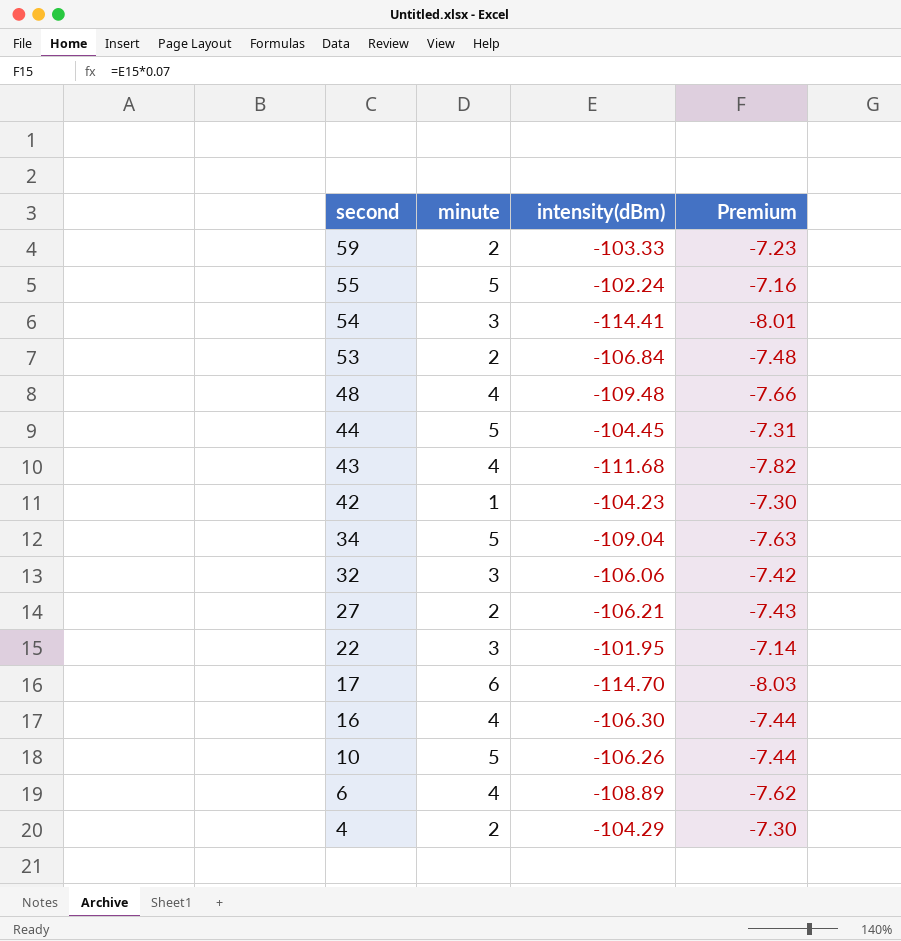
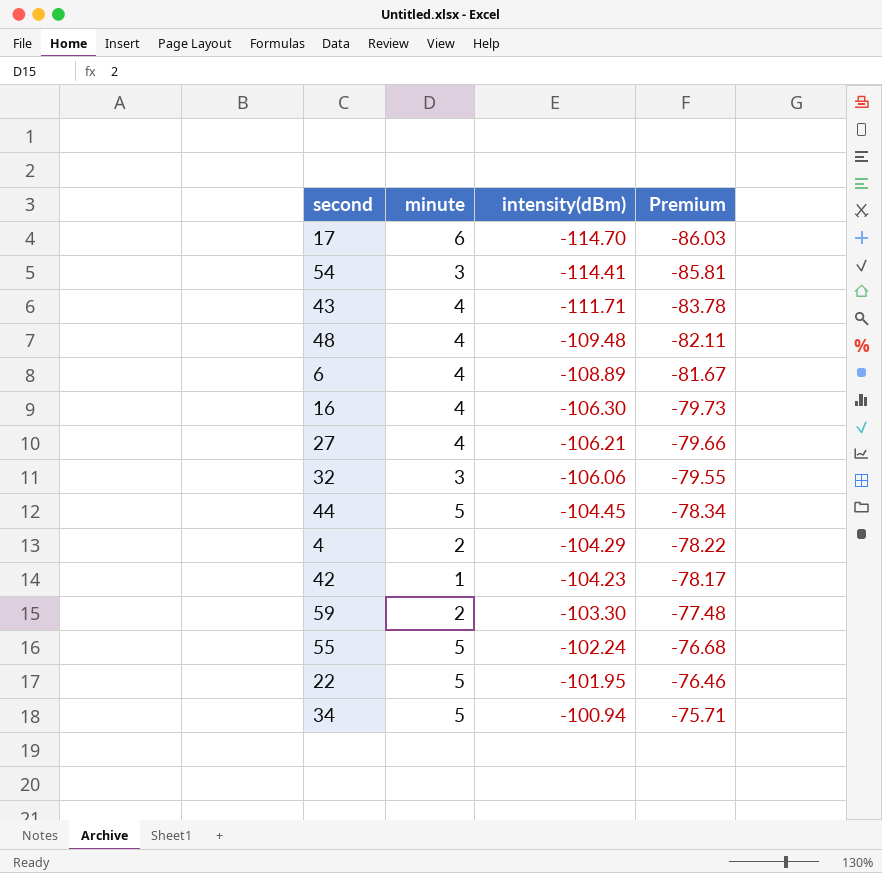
row order: second descending -> intensity(dBm) ascending
column Premium | formula: [intensity(dBm)] * 0.07 -> [intensity(dBm)] * 0.75
row 53: 2 | -106.84 | -7.48 -> none
row 10: 5 | -106.26 | -7.44 -> none
43 | intensity(dBm): -111.68 -> -111.71
27 | minute: 2 -> 4
59 | intensity(dBm): -103.33 -> -103.30
22 | minute: 3 -> 5
34 | intensity(dBm): -109.04 -> -100.94

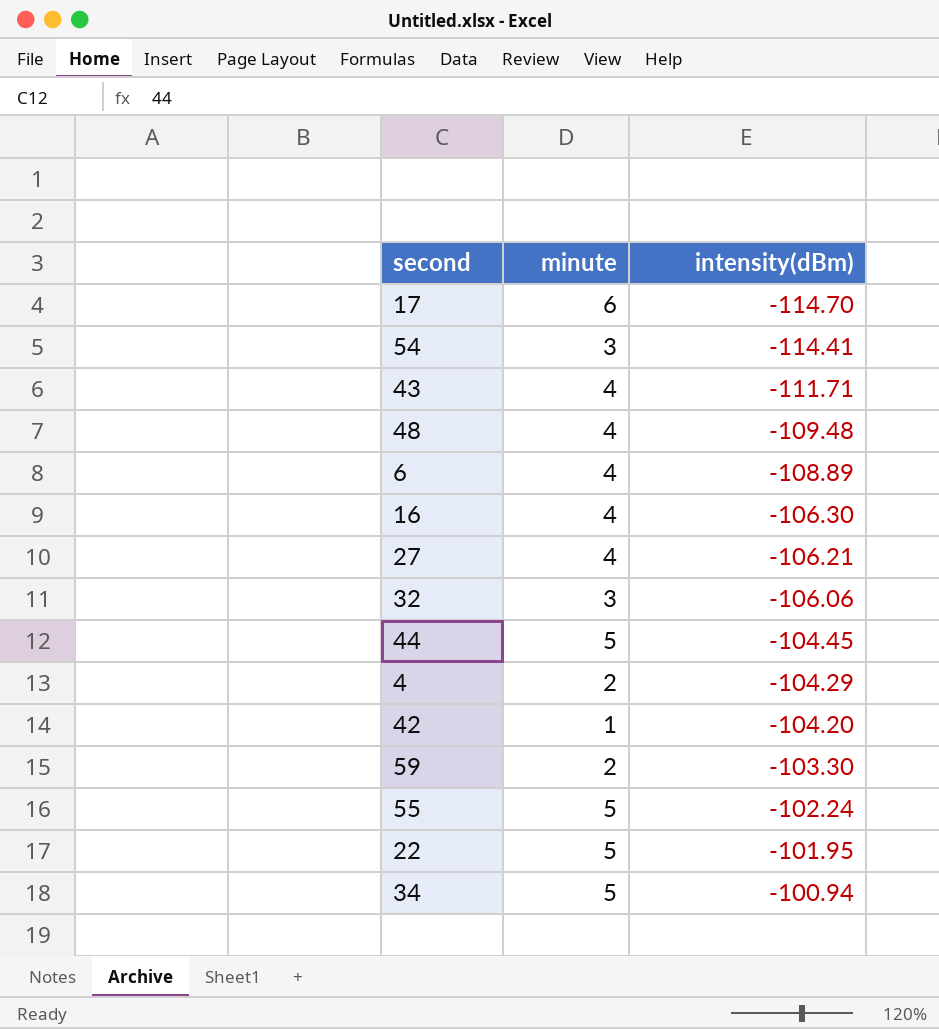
column Premium | formula: [intensity(dBm)] * 0.75 -> none
42 | intensity(dBm): -104.23 -> -104.20

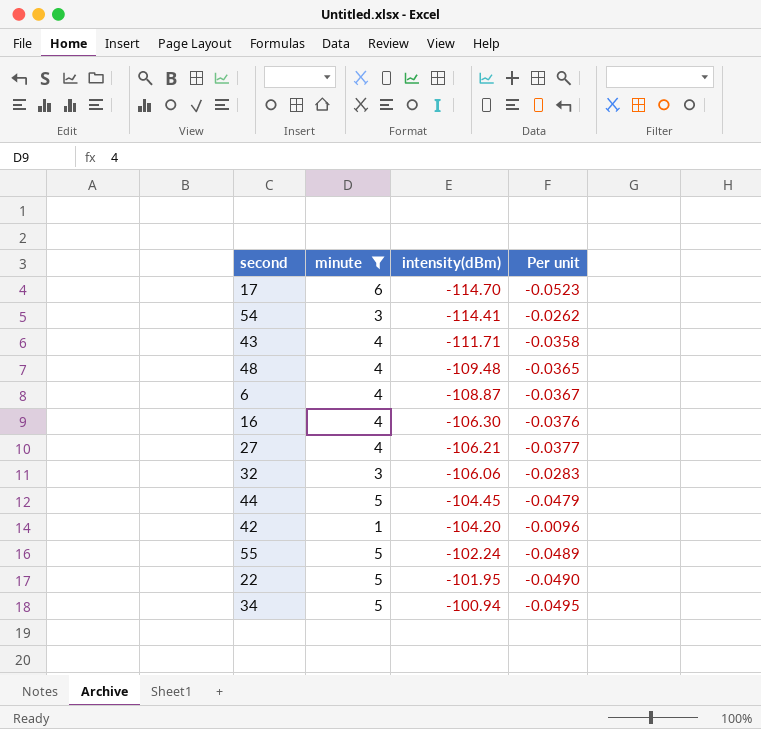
filter: none -> minute != 2
column Per unit | formula: none -> [minute] / [intensity(dBm)]
6 | intensity(dBm): -108.89 -> -108.87

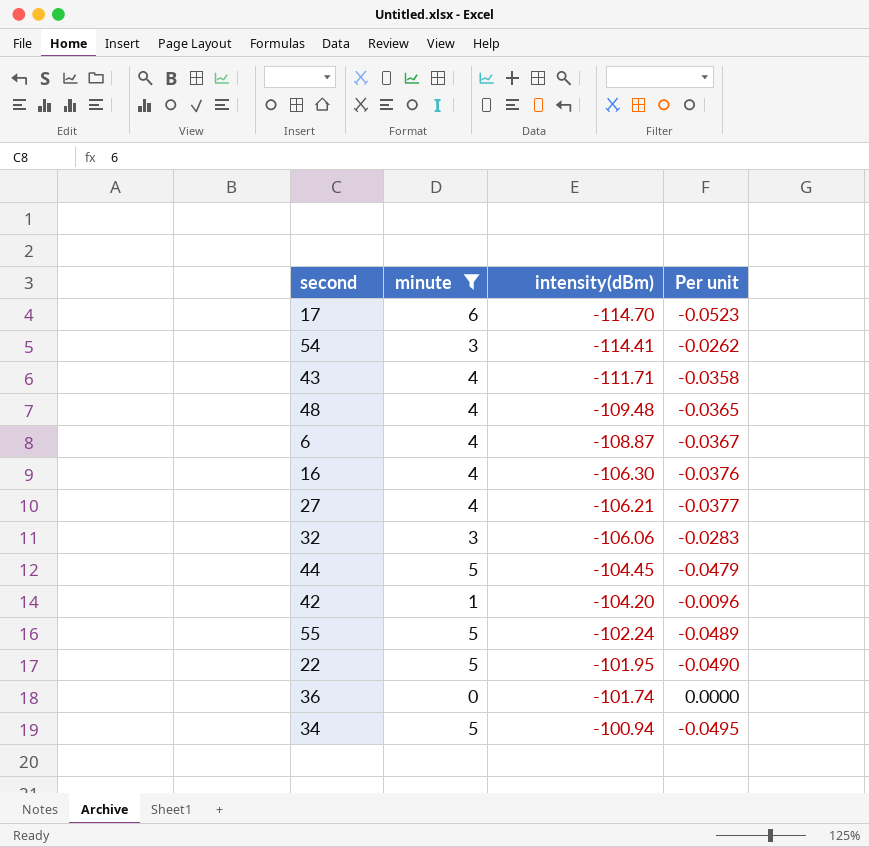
row 36: none -> 0 | -101.74 | 0.0000

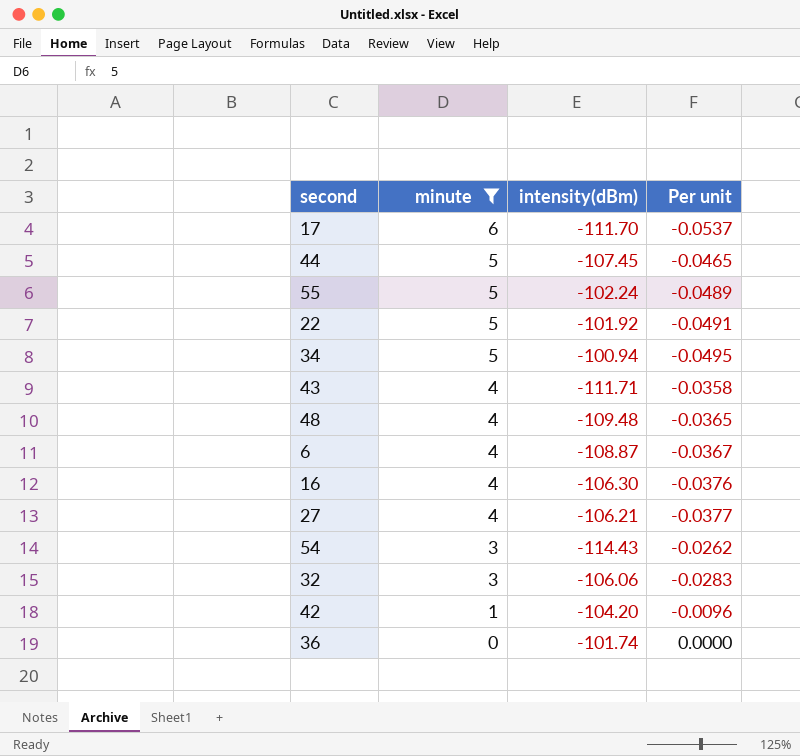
row order: intensity(dBm) ascending -> minute descending
17 | intensity(dBm): -114.70 -> -111.70
17 | Per unit: -0.0523 -> -0.0537
44 | intensity(dBm): -104.45 -> -107.45
44 | Per unit: -0.0479 -> -0.0465
22 | intensity(dBm): -101.95 -> -101.92
22 | Per unit: -0.0490 -> -0.0491
54 | intensity(dBm): -114.41 -> -114.43

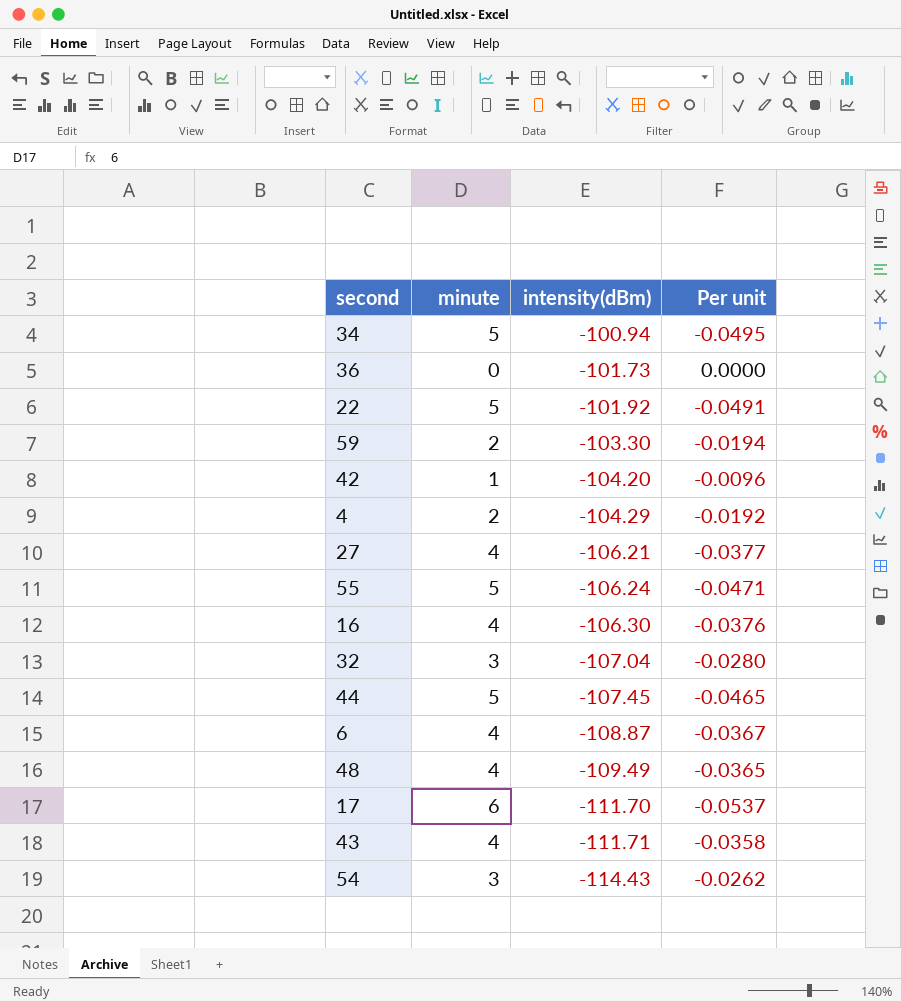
filter: minute != 2 -> none
row order: minute descending -> intensity(dBm) descending
36 | intensity(dBm): -101.74 -> -101.73
55 | intensity(dBm): -102.24 -> -106.24
55 | Per unit: -0.0489 -> -0.0471
32 | intensity(dBm): -106.06 -> -107.04
32 | Per unit: -0.0283 -> -0.0280
48 | intensity(dBm): -109.48 -> -109.49

